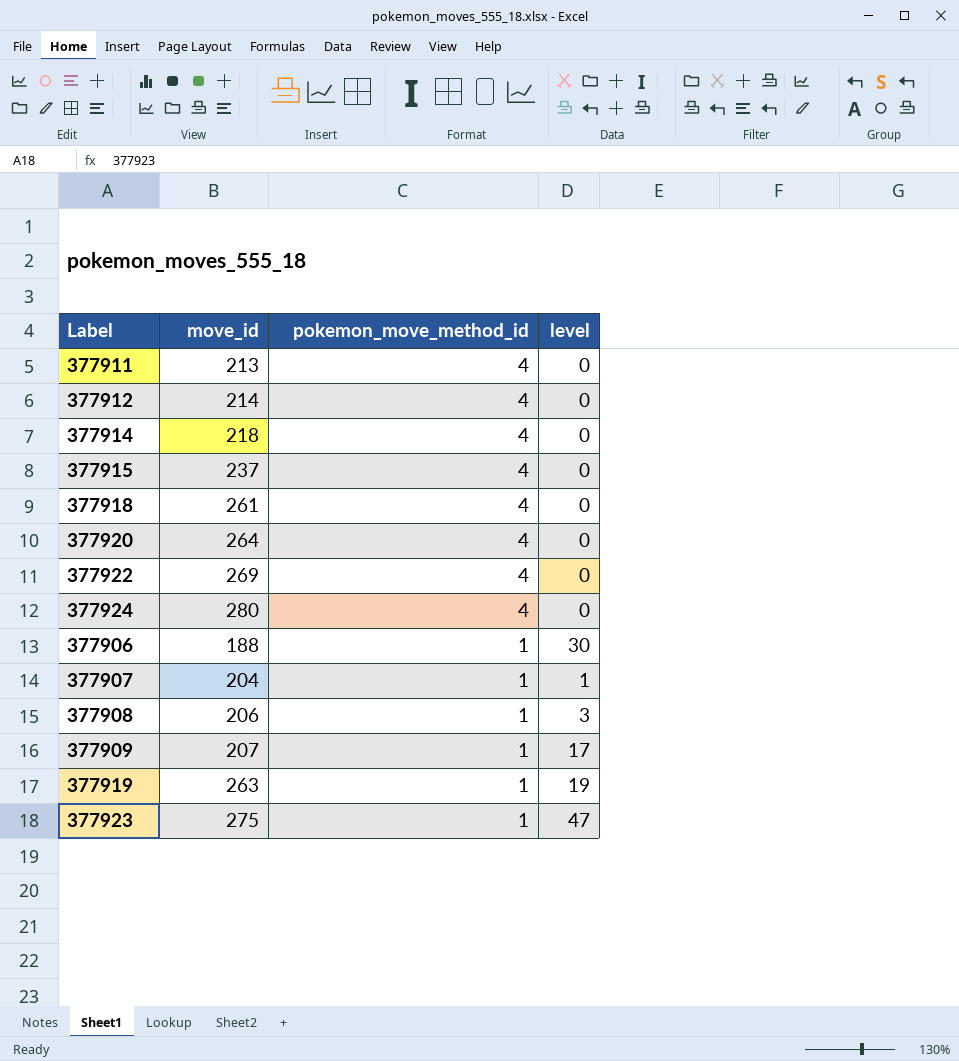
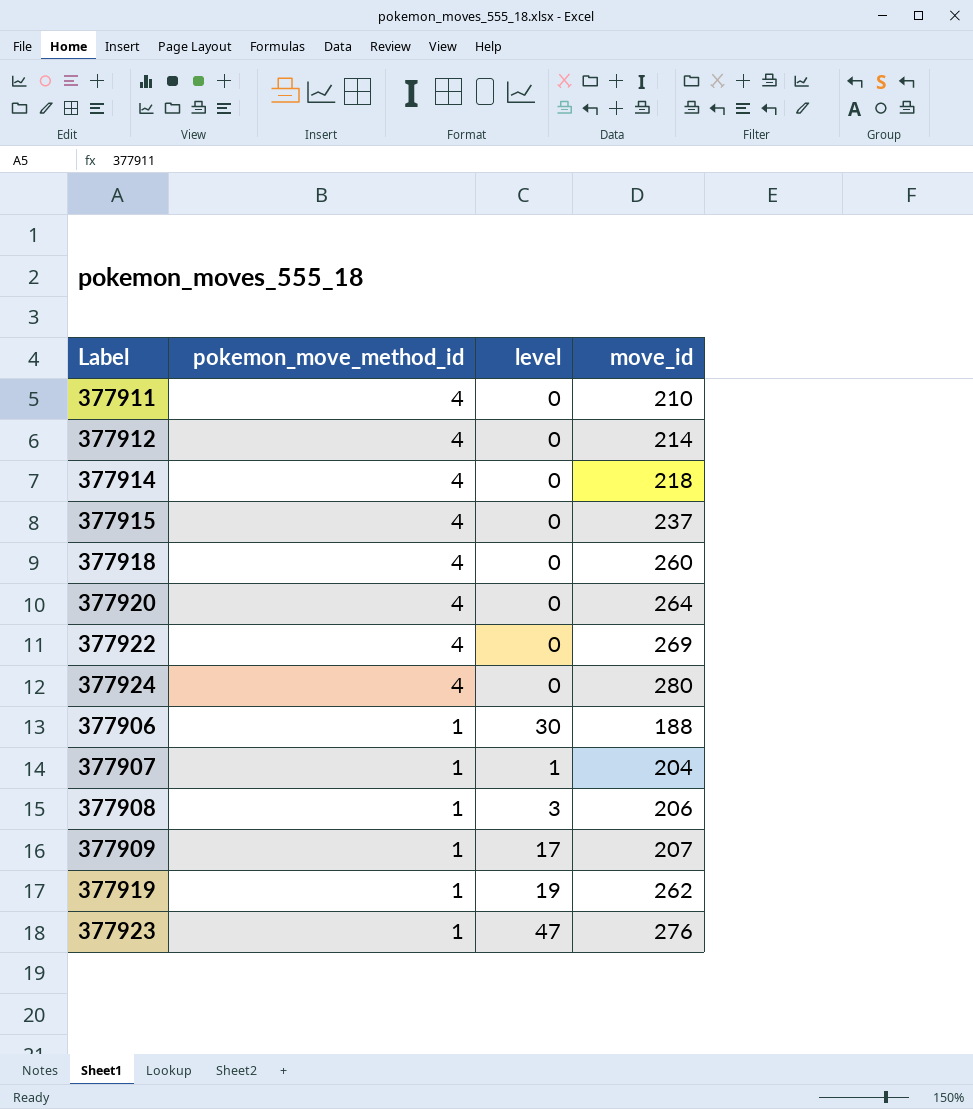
column move_id | position: 2 -> 4
377911 | move_id: 213 -> 210
377918 | move_id: 261 -> 260
377919 | move_id: 263 -> 262
377923 | move_id: 275 -> 276

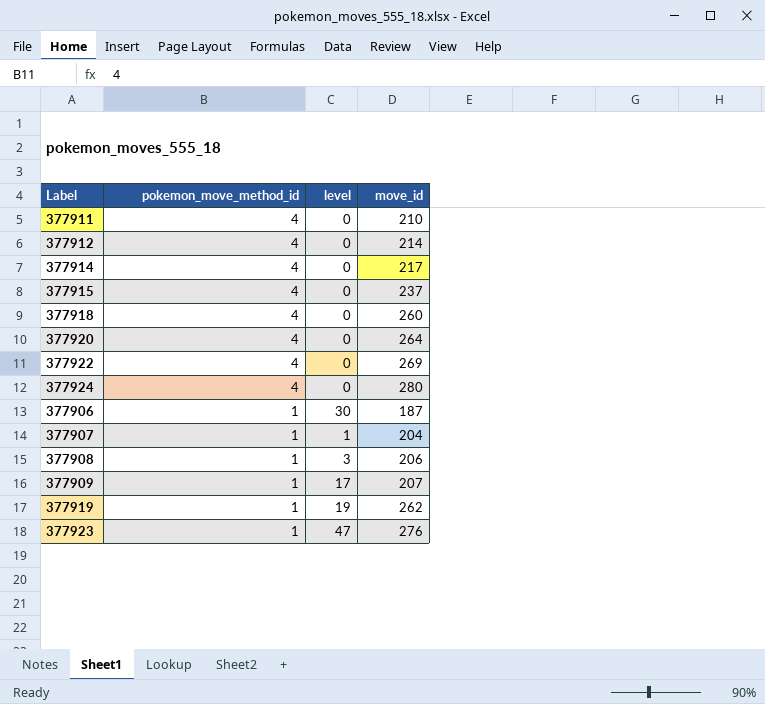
377914 | move_id: 218 -> 217
377906 | move_id: 188 -> 187

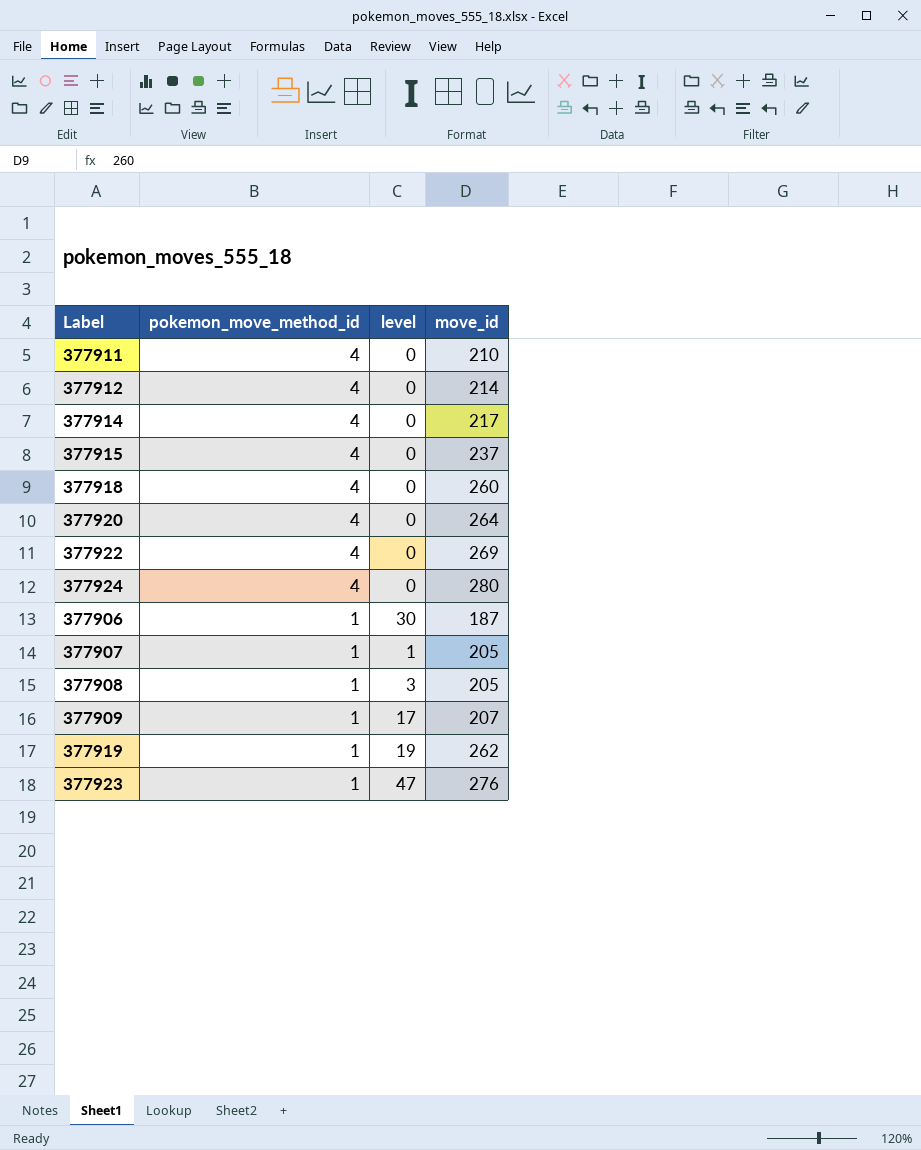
377907 | move_id: 204 -> 205
377908 | move_id: 206 -> 205

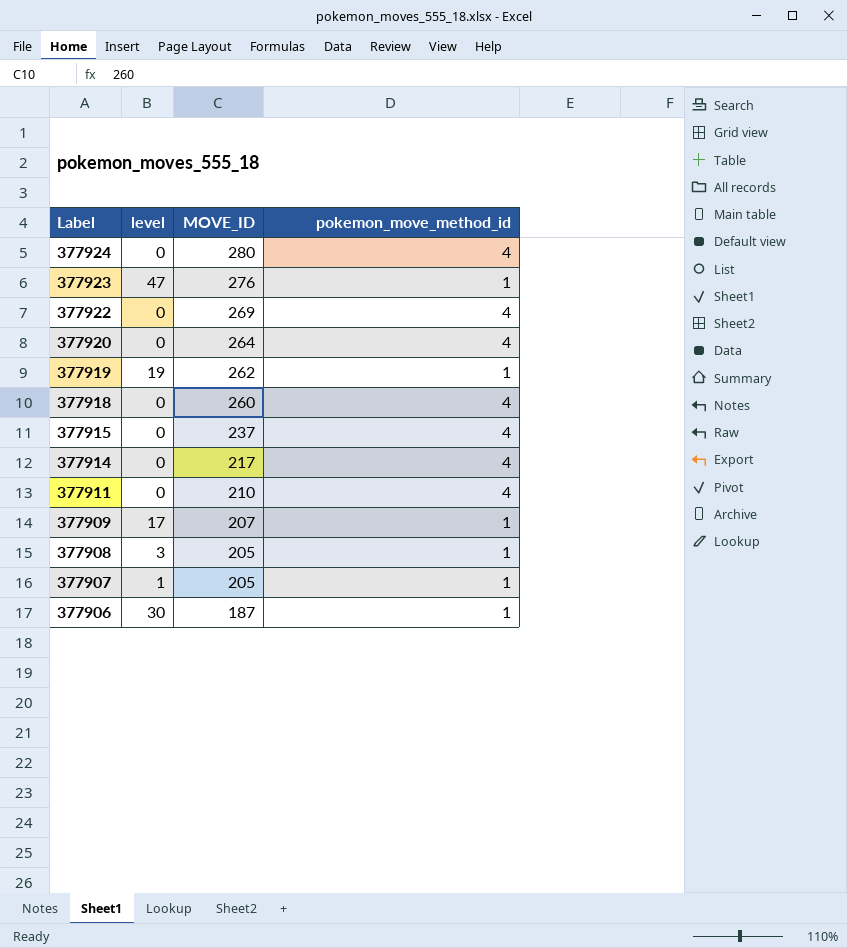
row order: pokemon_move_method_id descending -> Label descending
column name: move_id -> MOVE_ID
column pokemon_move_method_id | position: 2 -> 4
row 377912: 4 | 0 | 214 -> none

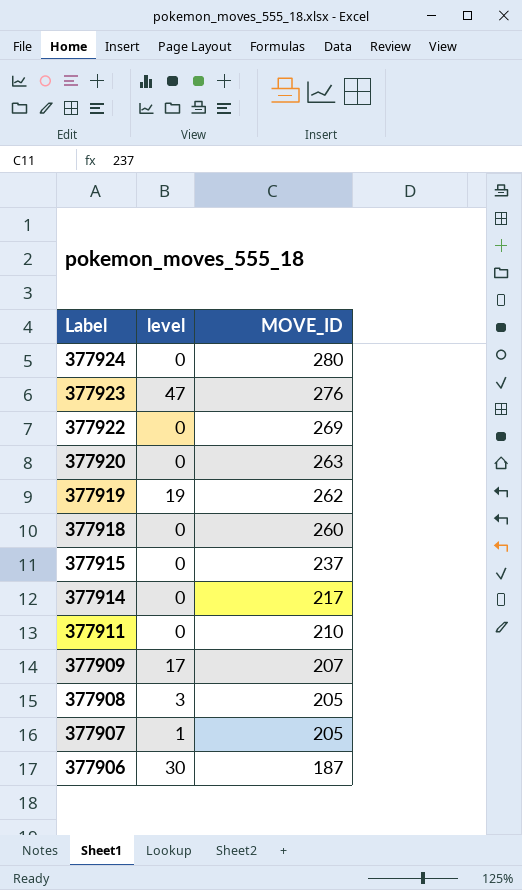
column pokemon_move_method_id | position: 4 -> none
377920 | MOVE_ID: 264 -> 263

